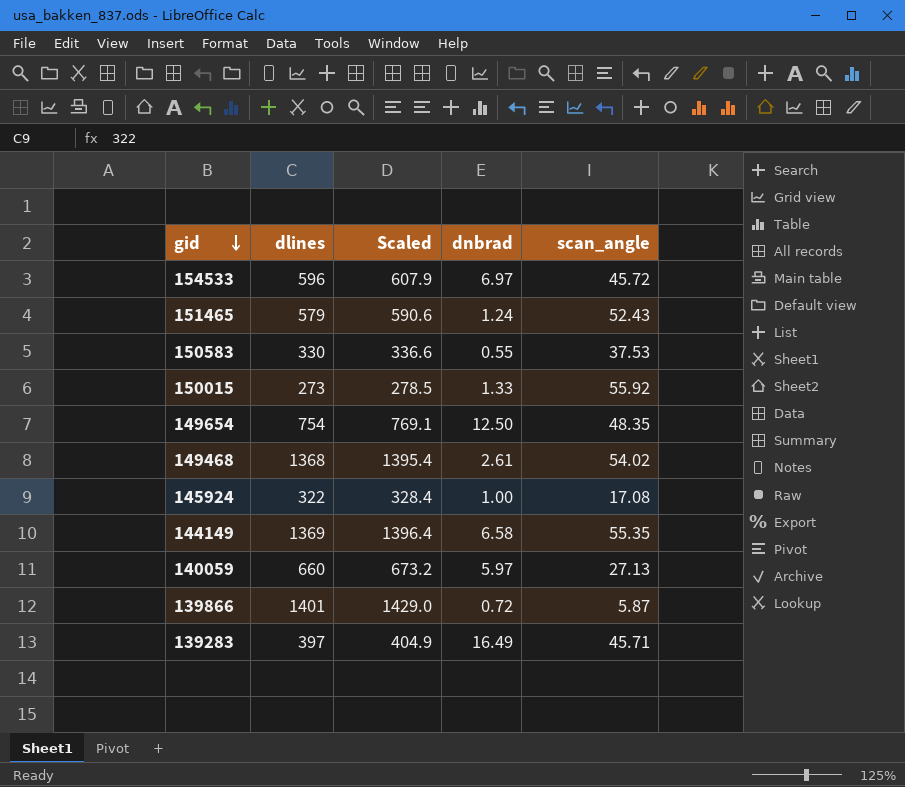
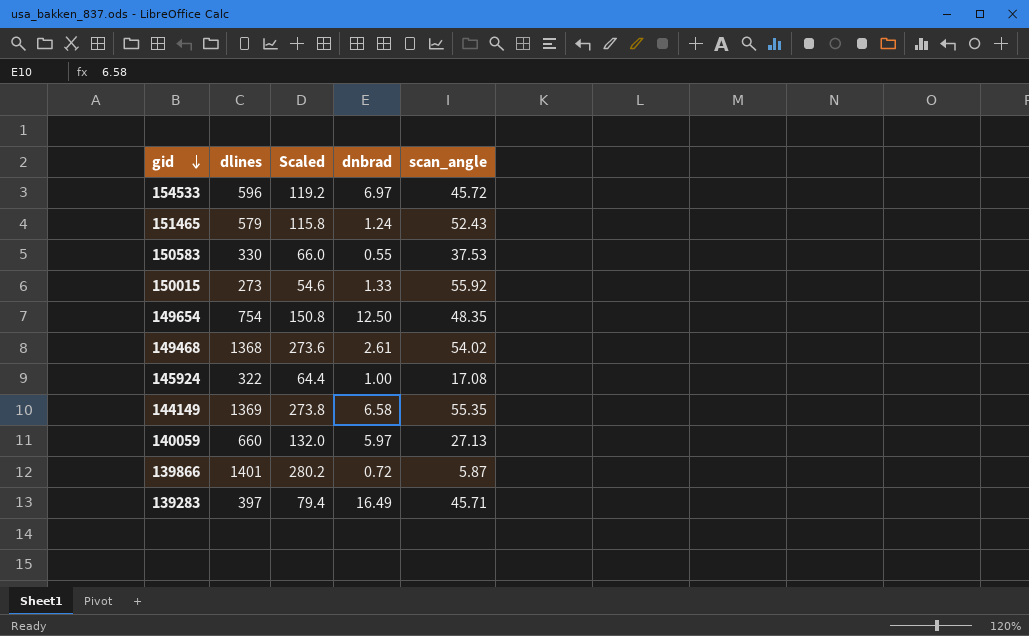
column Scaled | formula: [dlines] * 1.02 -> [dlines] * 0.2

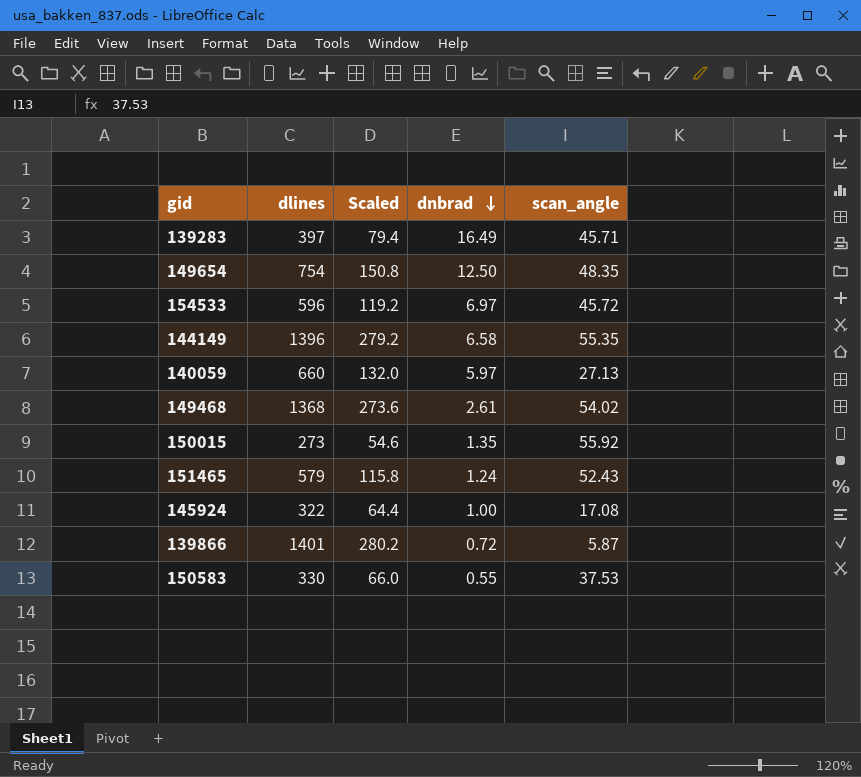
row order: gid descending -> dnbrad descending
144149 | dlines: 1369 -> 1396
144149 | Scaled: 273.8 -> 279.2
150015 | dnbrad: 1.33 -> 1.35

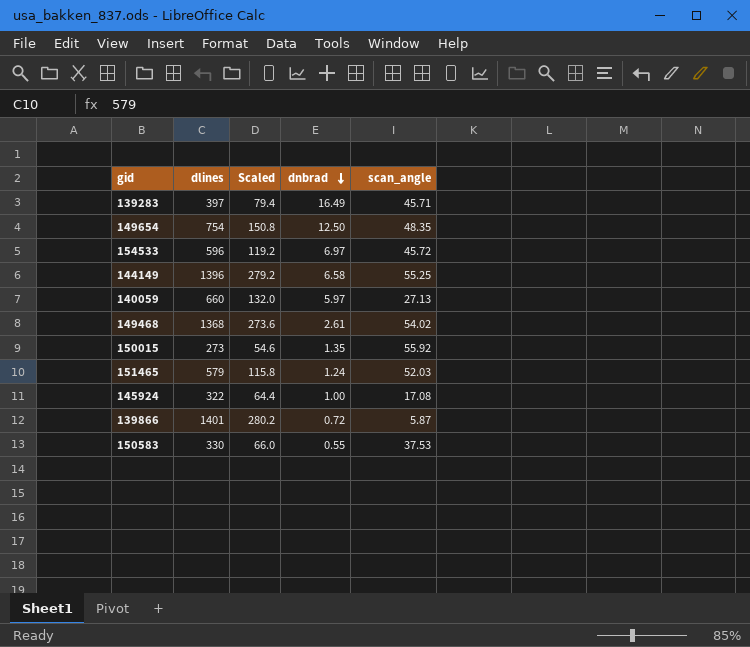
144149 | scan_angle: 55.35 -> 55.25
151465 | scan_angle: 52.43 -> 52.03

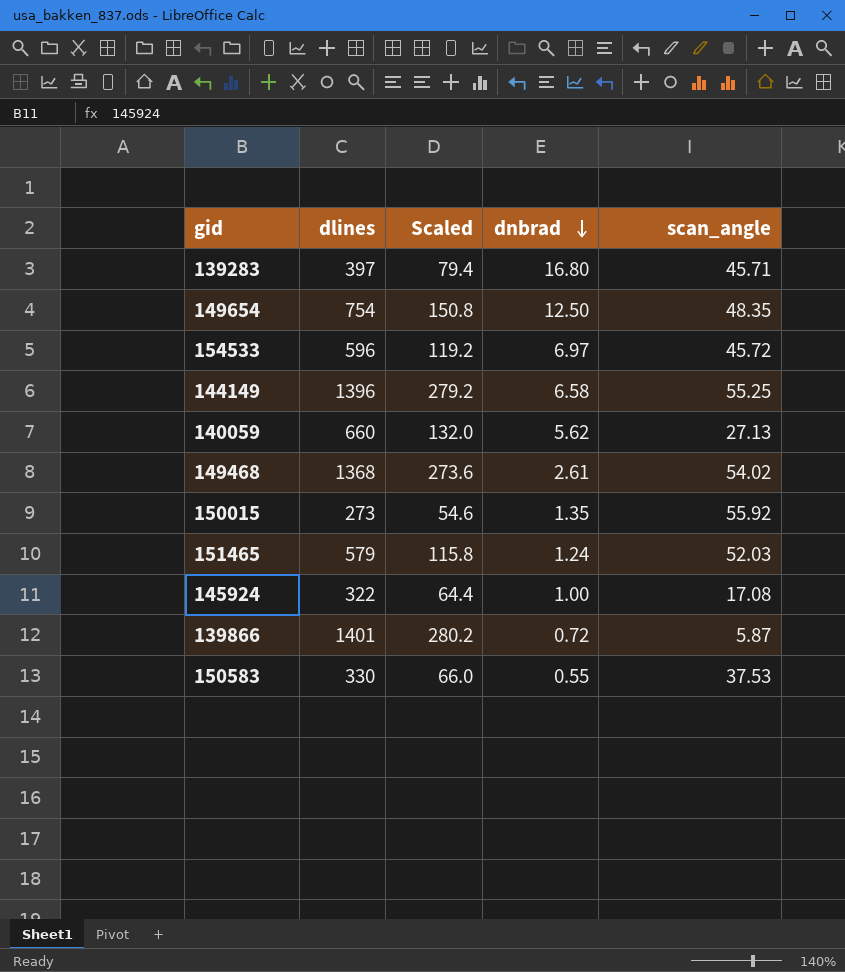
139283 | dnbrad: 16.49 -> 16.80
140059 | dnbrad: 5.97 -> 5.62

